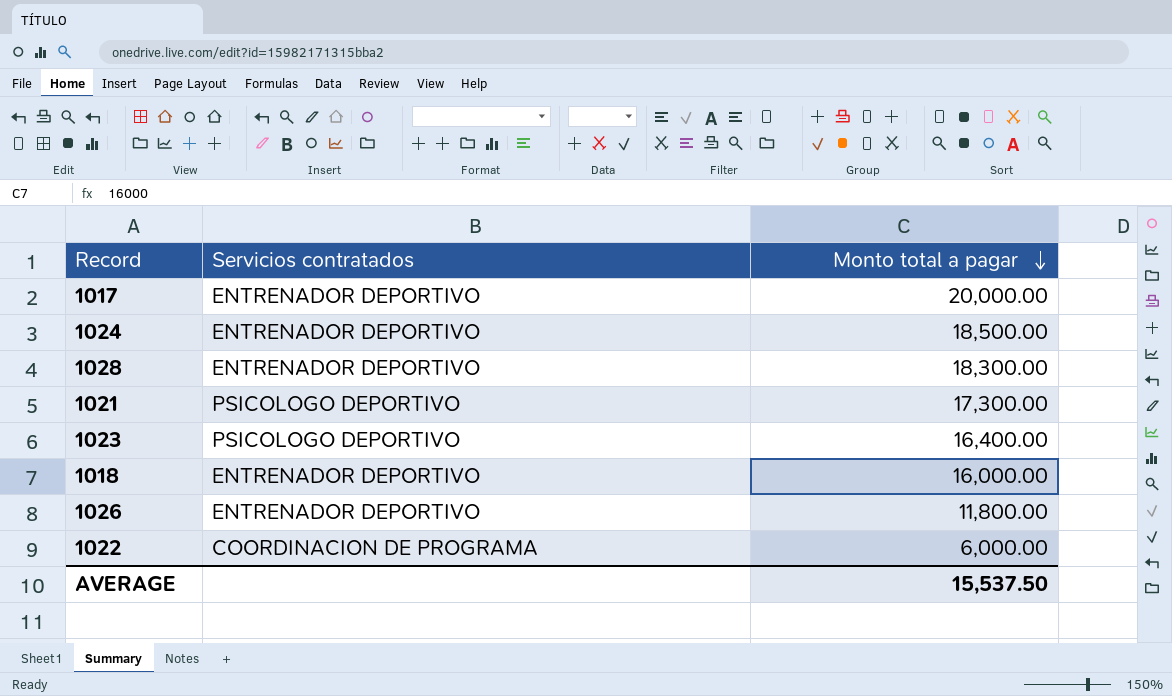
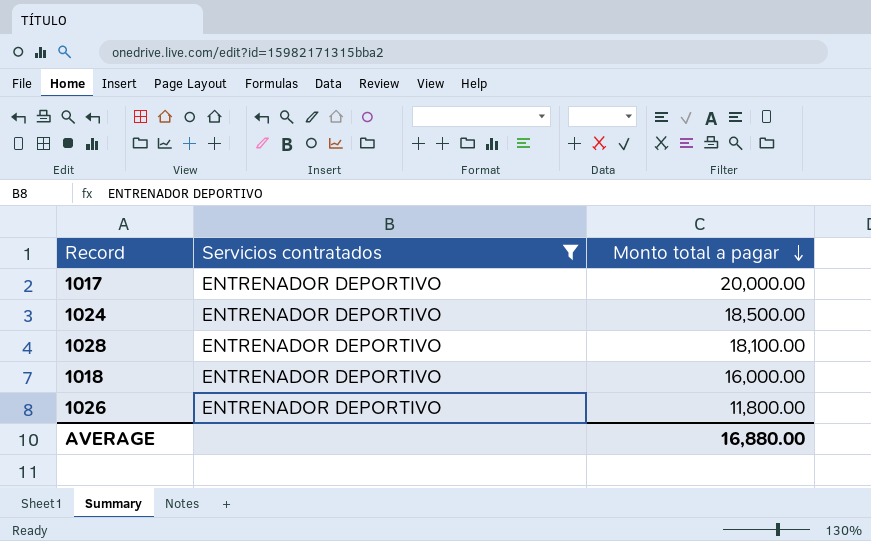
filter: none -> Servicios contratados = ENTRENADOR DEPORTIVO
1028 | Monto total a pagar: 18,300.00 -> 18,100.00
AVERAGE | Monto total a pagar: 15,537.50 -> 16,880.00

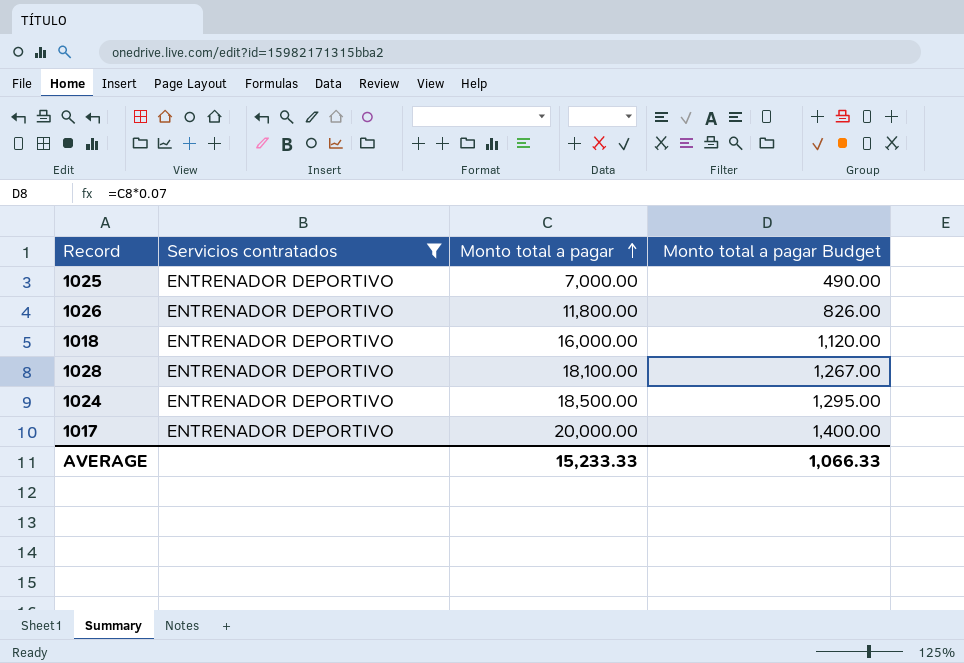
row order: Monto total a pagar descending -> Monto total a pagar ascending
column Monto total a pagar Budget | formula: none -> [Monto total a pagar] * 0.07
row 1025: none -> ENTRENADOR DEPORTIVO | 7,000.00 | 490.00
AVERAGE | Monto total a pagar: 16,880.00 -> 15,233.33

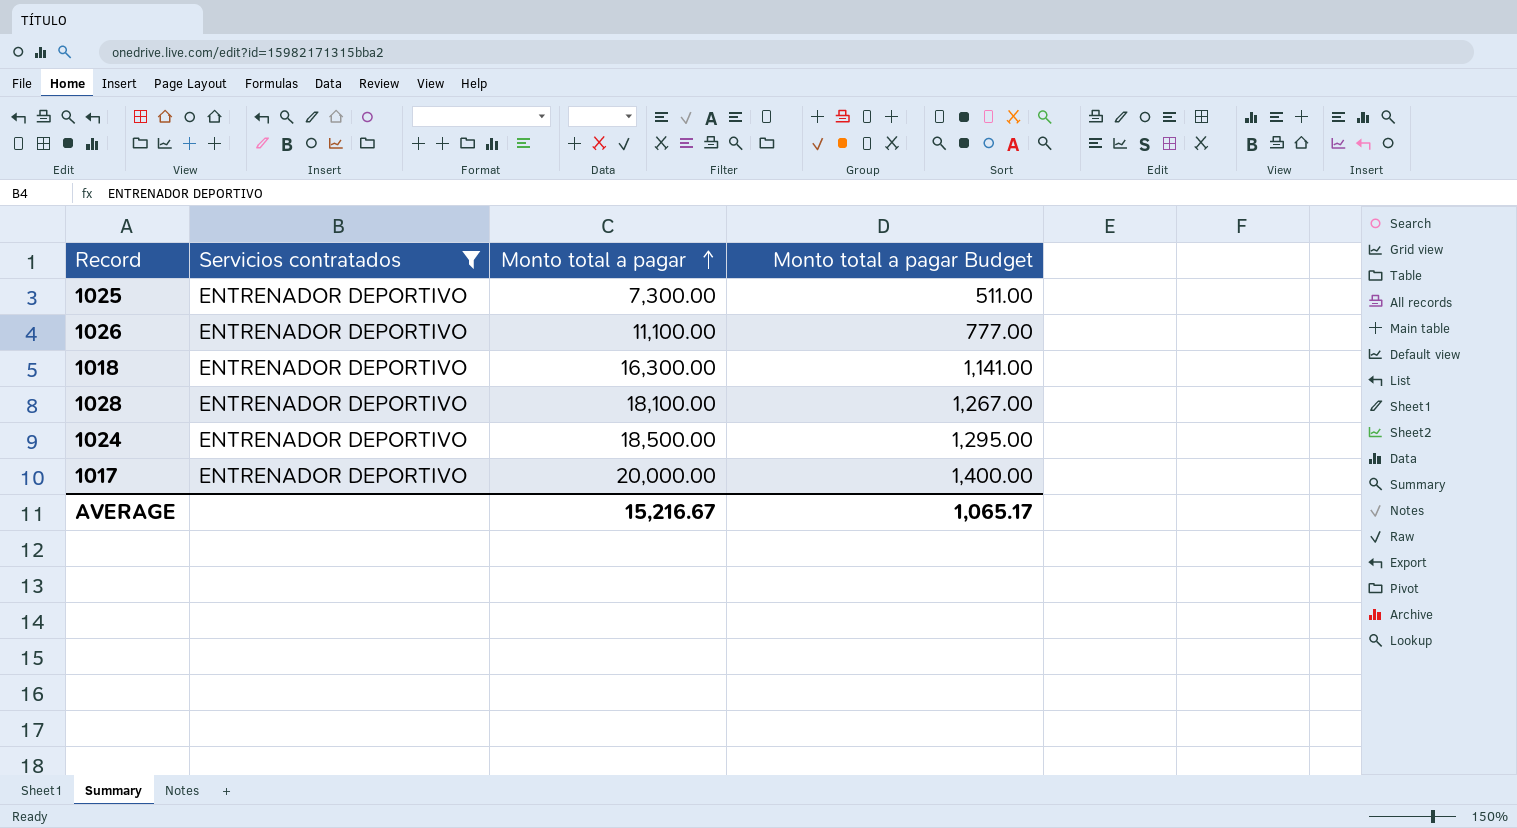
1025 | Monto total a pagar: 7,000.00 -> 7,300.00
1025 | Monto total a pagar Budget: 490.00 -> 511.00
1026 | Monto total a pagar: 11,800.00 -> 11,100.00
1026 | Monto total a pagar Budget: 826.00 -> 777.00
1018 | Monto total a pagar: 16,000.00 -> 16,300.00
1018 | Monto total a pagar Budget: 1,120.00 -> 1,141.00
AVERAGE | Monto total a pagar: 15,233.33 -> 15,216.67
AVERAGE | Monto total a pagar Budget: 1,066.33 -> 1,065.17

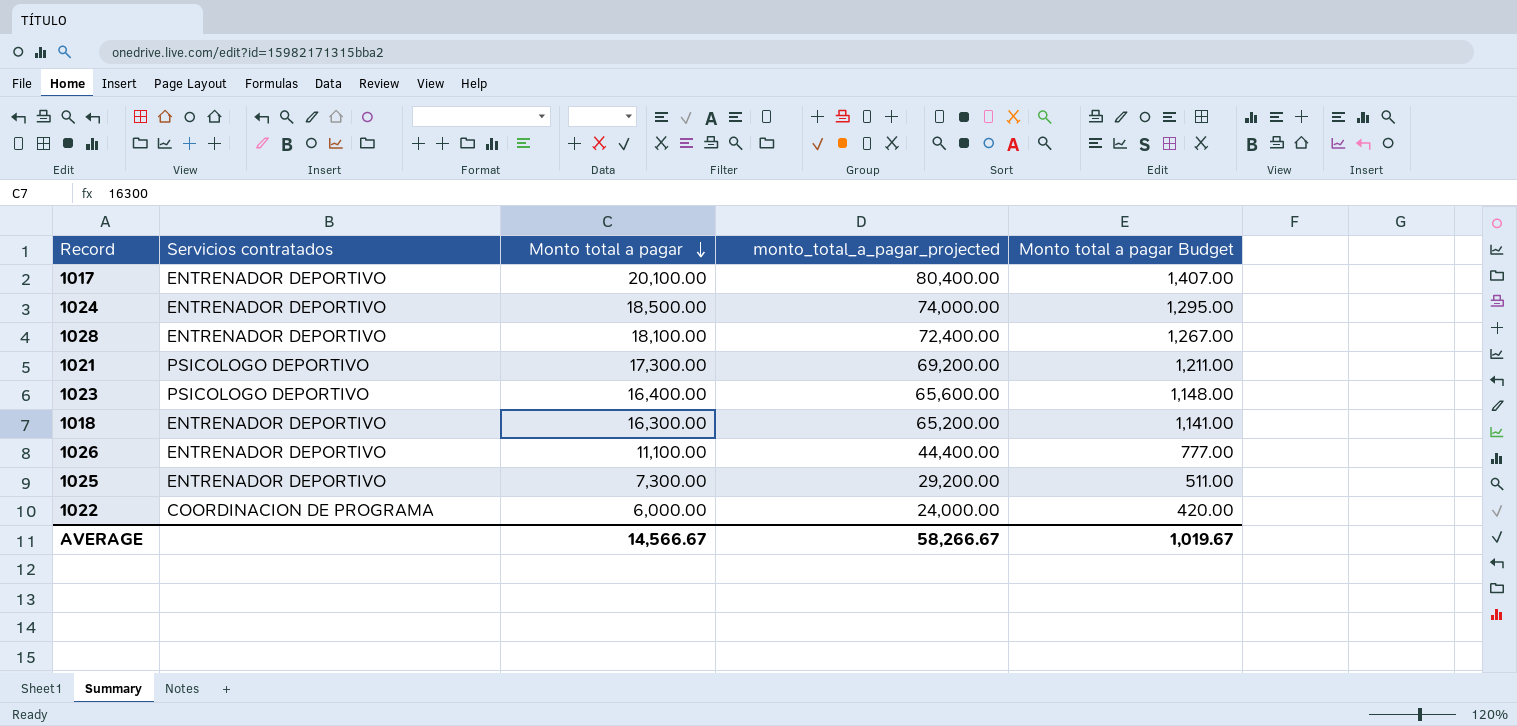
filter: Servicios contratados = ENTRENADOR DEPORTIVO -> none
row order: Monto total a pagar ascending -> Monto total a pagar descending
column monto_total_a_pagar_projected | formula: none -> [Monto total a pagar] * 4
1017 | Monto total a pagar: 20,000.00 -> 20,100.00
1017 | Monto total a pagar Budget: 1,400.00 -> 1,407.00
AVERAGE | Monto total a pagar: 15,216.67 -> 14,566.67
AVERAGE | Monto total a pagar Budget: 1,065.17 -> 1,019.67

